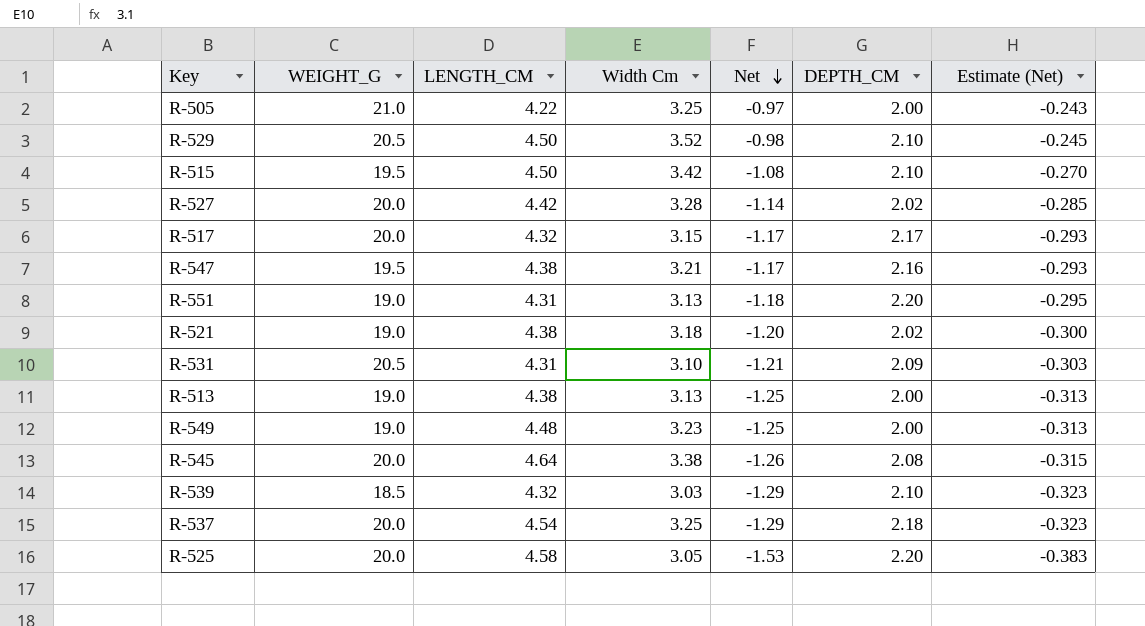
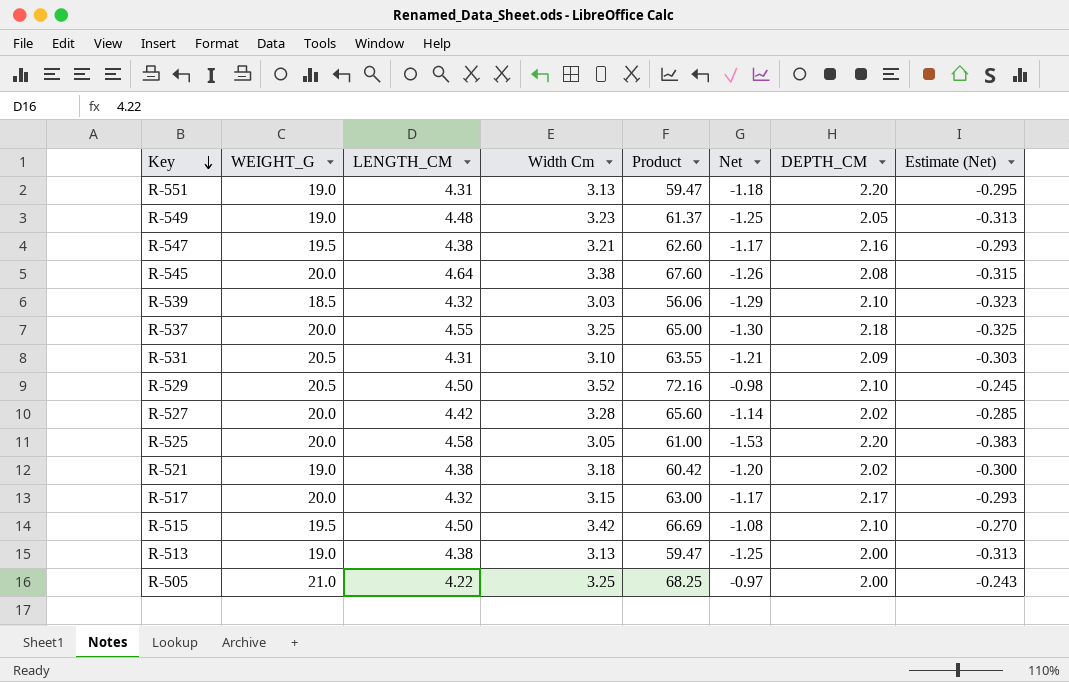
row order: Net descending -> Key descending
column Product | formula: none -> [WEIGHT_G] * [Width Cm]
R-549 | DEPTH_CM: 2.00 -> 2.05
R-537 | LENGTH_CM: 4.54 -> 4.55
R-537 | Net: -1.29 -> -1.30
R-537 | Estimate (Net): -0.323 -> -0.325

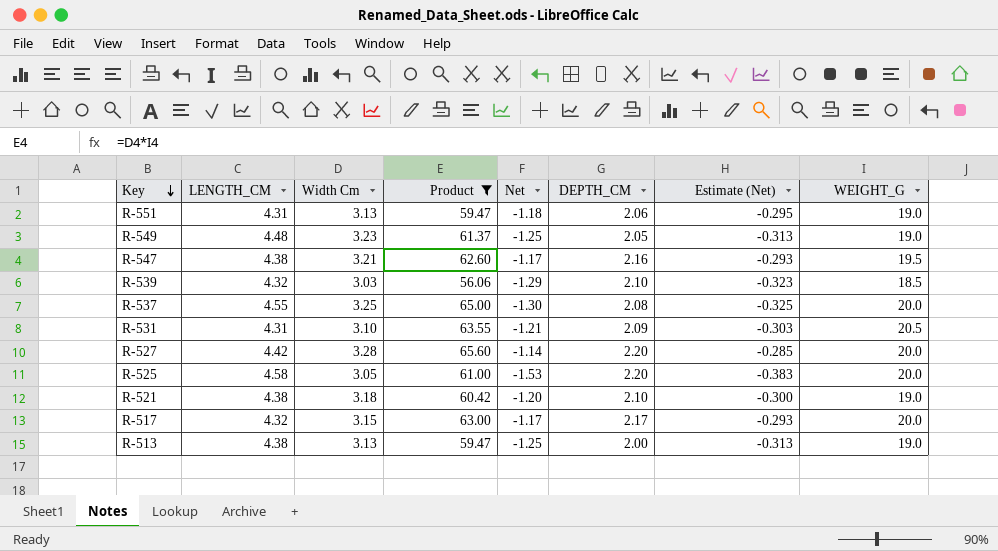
filter: none -> Product <= 65.60
column WEIGHT_G | position: 2 -> 8
R-551 | DEPTH_CM: 2.20 -> 2.06
R-537 | DEPTH_CM: 2.18 -> 2.08
R-527 | DEPTH_CM: 2.02 -> 2.20
R-521 | DEPTH_CM: 2.02 -> 2.10

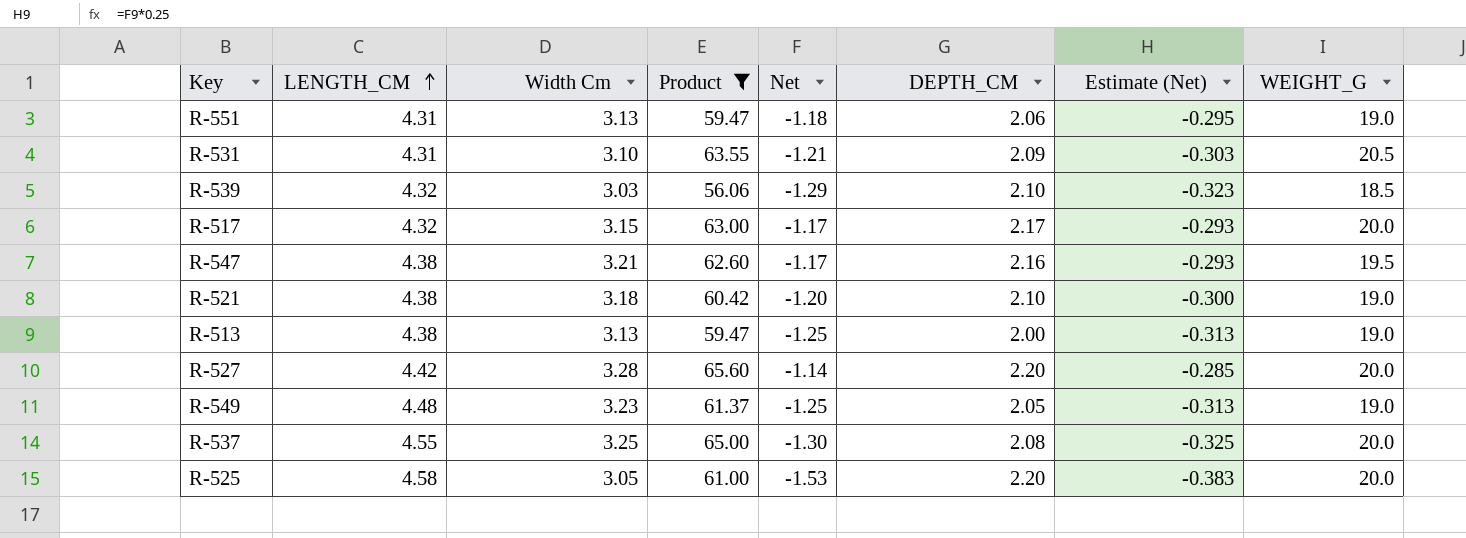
row order: Key descending -> LENGTH_CM ascending

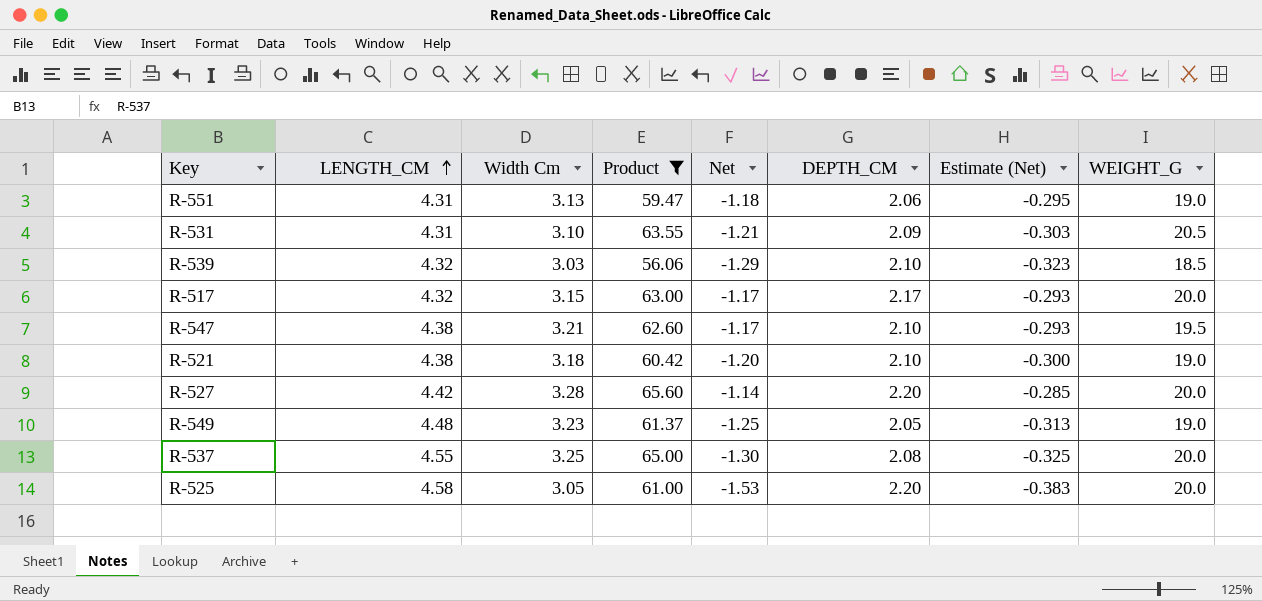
row R-513: 4.38 | 3.13 | 59.47 | -1.25 | 2.00 | -0.313 | 19.0 -> none
R-547 | DEPTH_CM: 2.16 -> 2.10

